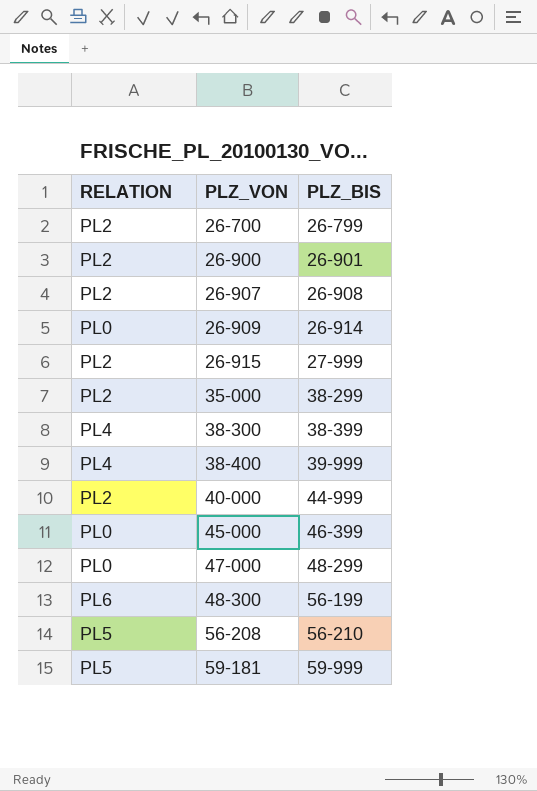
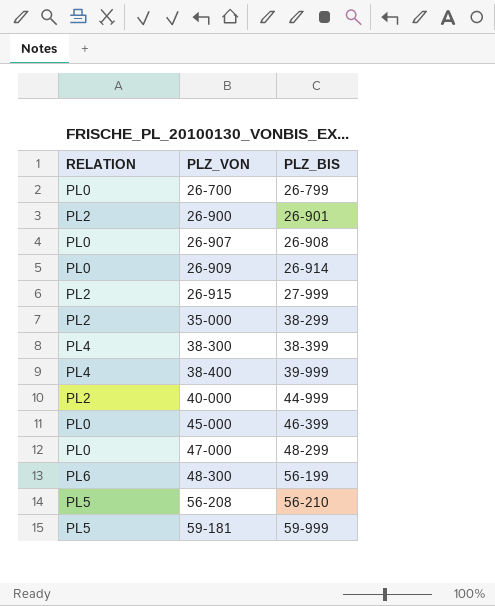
26-700 | RELATION: PL2 -> PL0
26-907 | RELATION: PL2 -> PL0

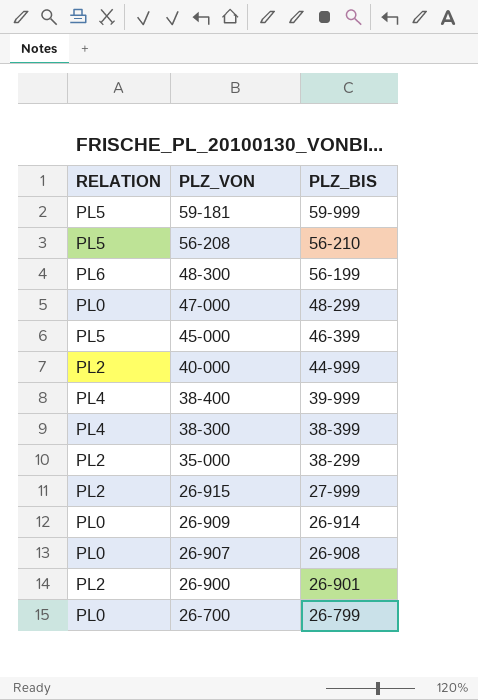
row order: PLZ_VON ascending -> PLZ_VON descending
45-000 | RELATION: PL0 -> PL5

